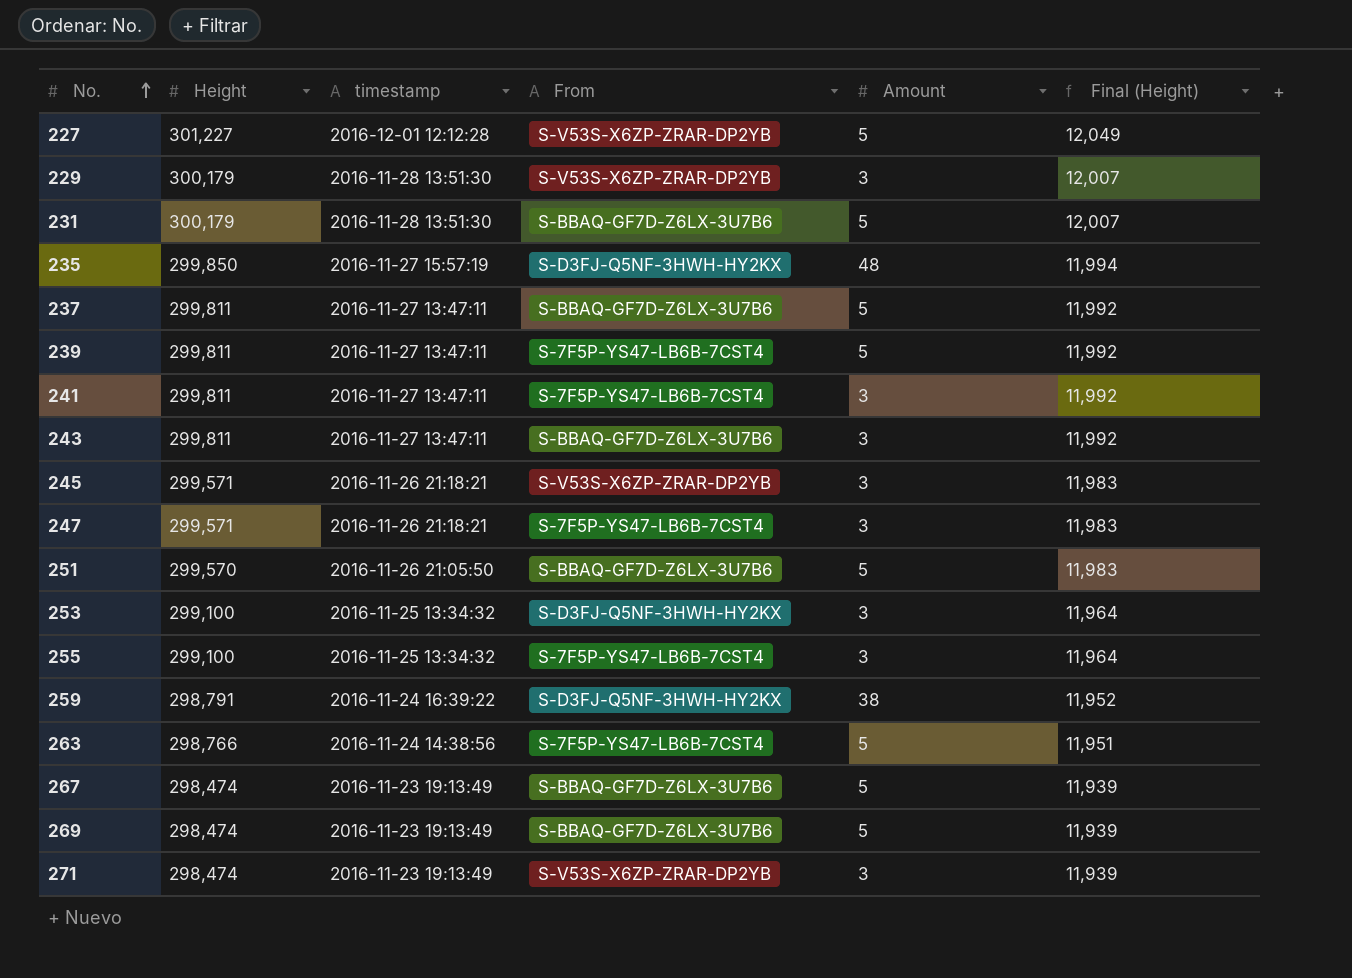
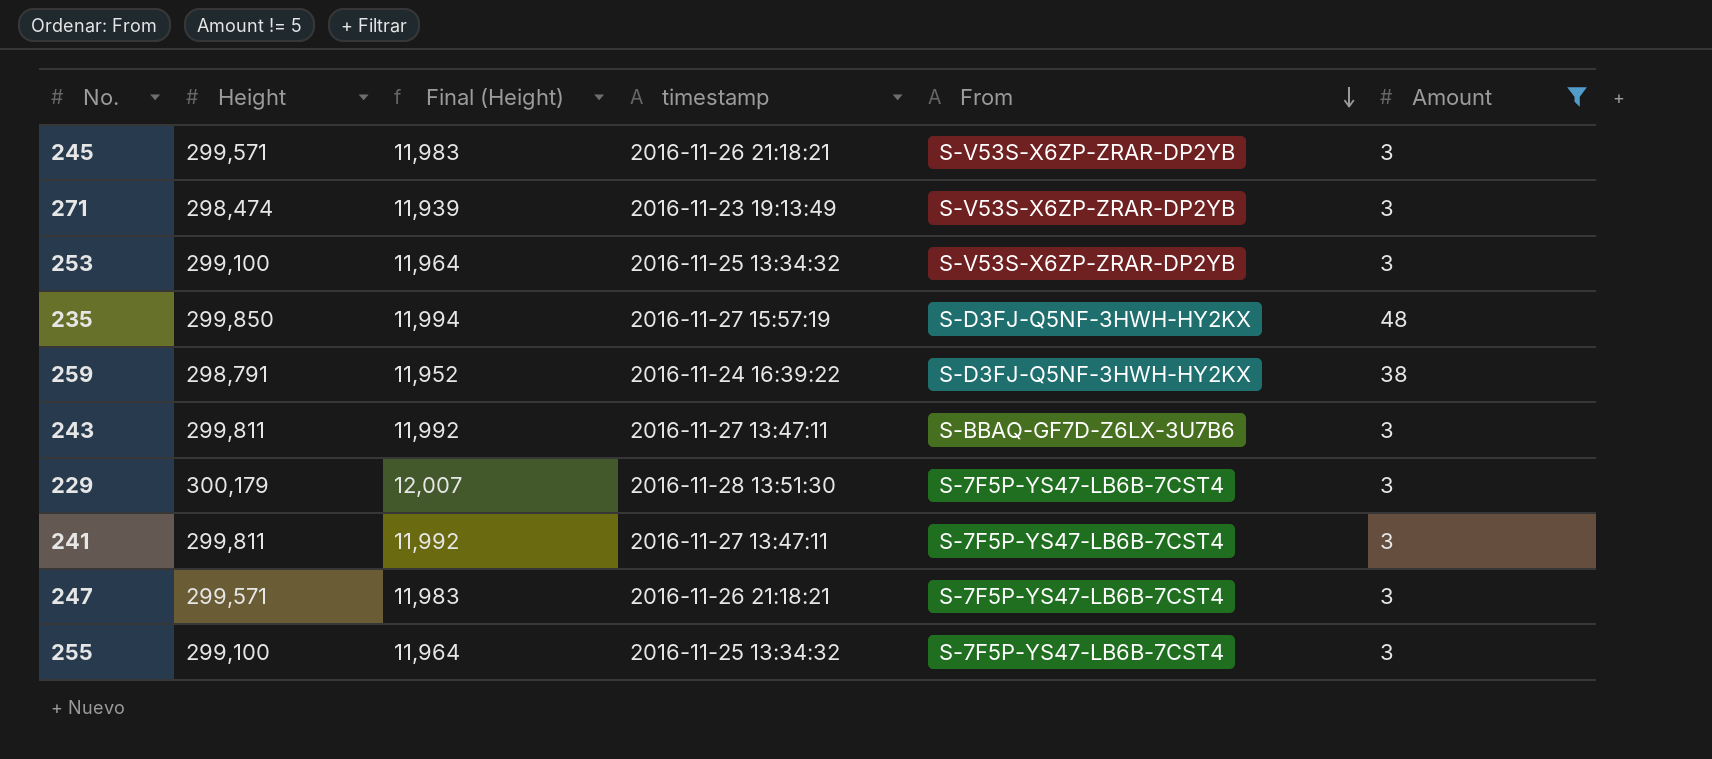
filter: none -> Amount != 5
row order: No. ascending -> From descending
column Final (Height) | position: 6 -> 3
253 | From: S-D3FJ-Q5NF-3HWH-HY2KX -> S-V53S-X6ZP-ZRAR-DP2YB
229 | From: S-V53S-X6ZP-ZRAR-DP2YB -> S-7F5P-YS47-LB6B-7CST4

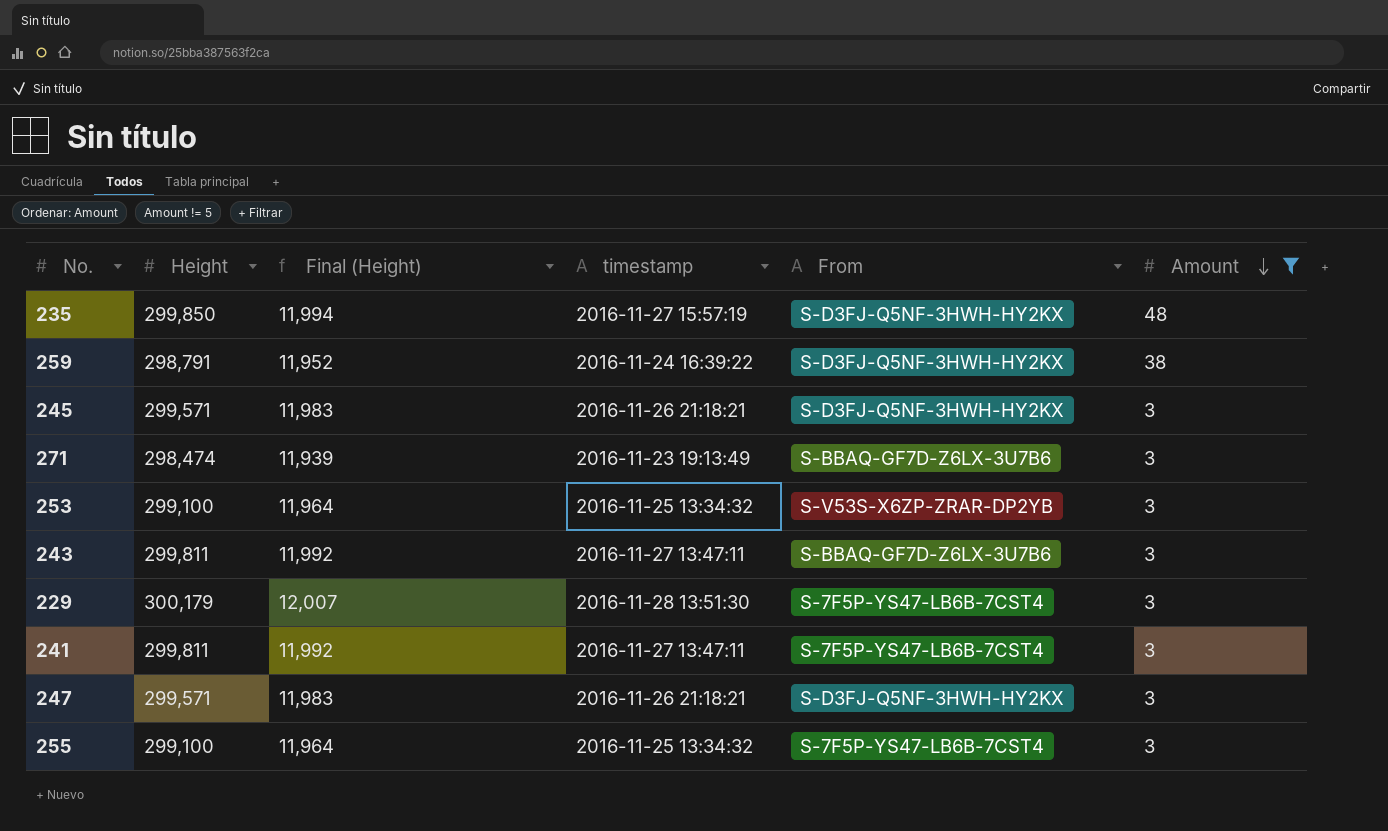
row order: From descending -> Amount descending
245 | From: S-V53S-X6ZP-ZRAR-DP2YB -> S-D3FJ-Q5NF-3HWH-HY2KX
271 | From: S-V53S-X6ZP-ZRAR-DP2YB -> S-BBAQ-GF7D-Z6LX-3U7B6
247 | From: S-7F5P-YS47-LB6B-7CST4 -> S-D3FJ-Q5NF-3HWH-HY2KX

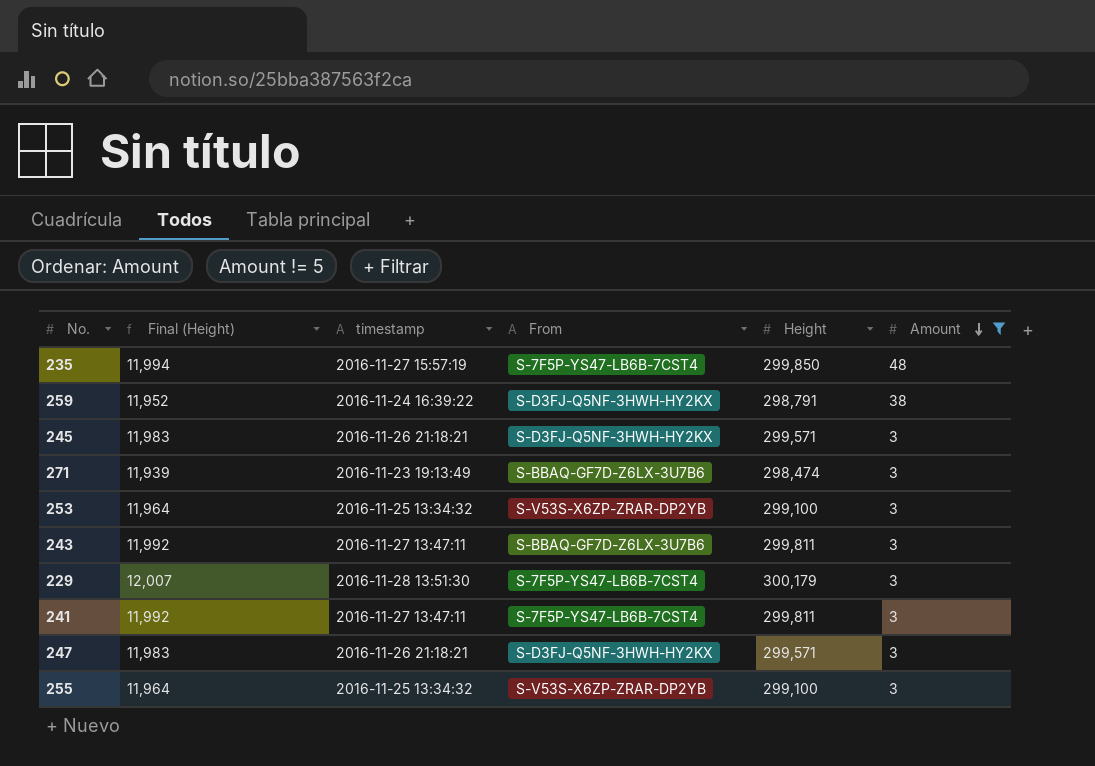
column Height | position: 2 -> 5
235 | From: S-D3FJ-Q5NF-3HWH-HY2KX -> S-7F5P-YS47-LB6B-7CST4
255 | From: S-7F5P-YS47-LB6B-7CST4 -> S-V53S-X6ZP-ZRAR-DP2YB

